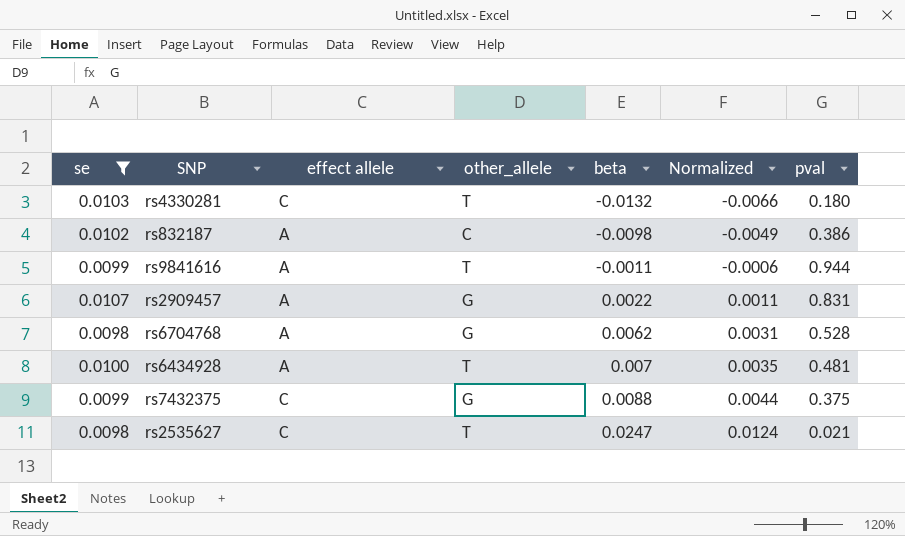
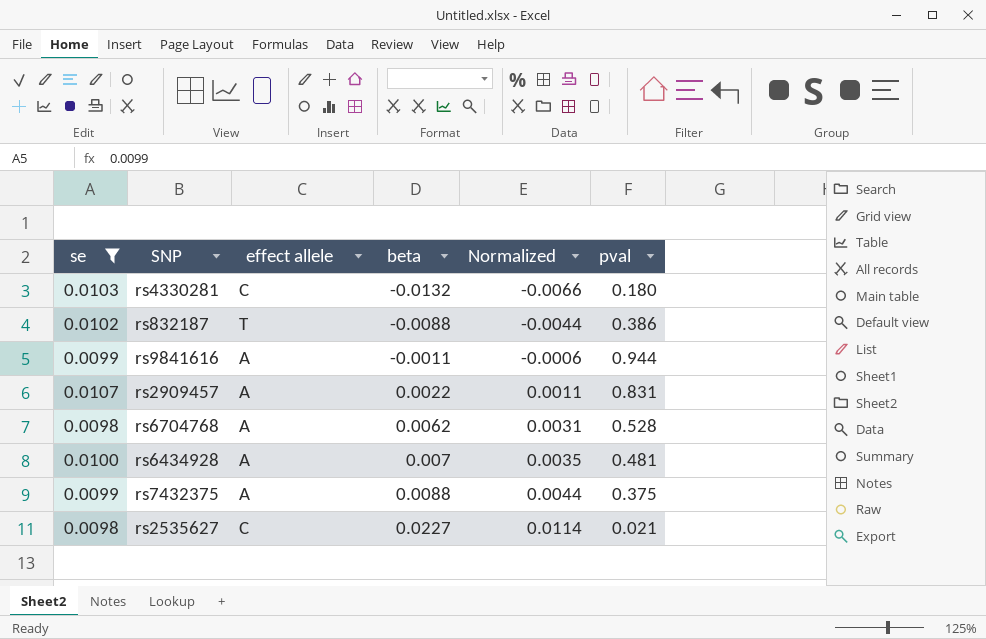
column other_allele | position: 4 -> none
rs832187 | effect allele: A -> T
rs832187 | beta: -0.0098 -> -0.0088
rs832187 | Normalized: -0.0049 -> -0.0044
rs7432375 | effect allele: C -> A
rs2535627 | beta: 0.0247 -> 0.0227
rs2535627 | Normalized: 0.0124 -> 0.0114

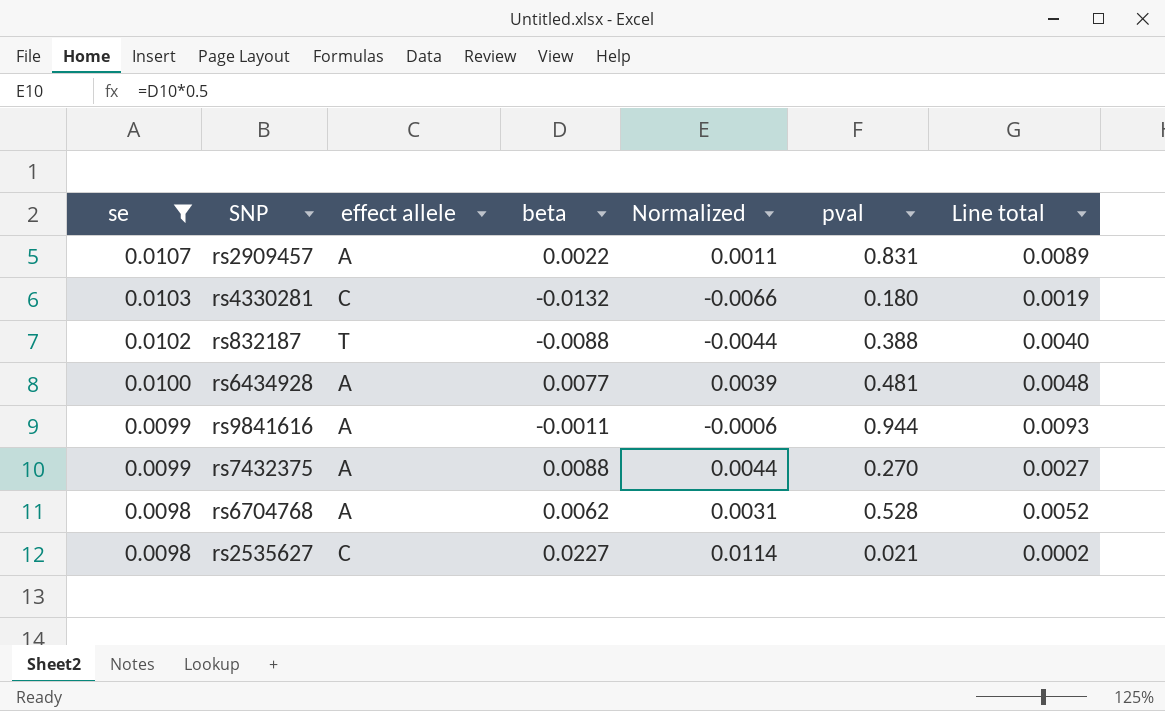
row order: beta ascending -> se descending
column Line total | formula: none -> [se] * [pval]
rs832187 | pval: 0.386 -> 0.388
rs6434928 | beta: 0.007 -> 0.0077
rs6434928 | Normalized: 0.0035 -> 0.0039
rs7432375 | pval: 0.375 -> 0.270

